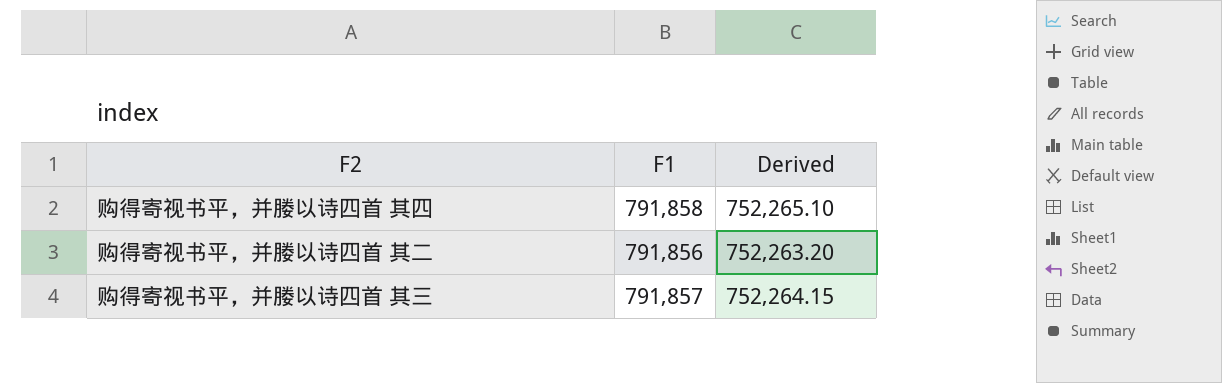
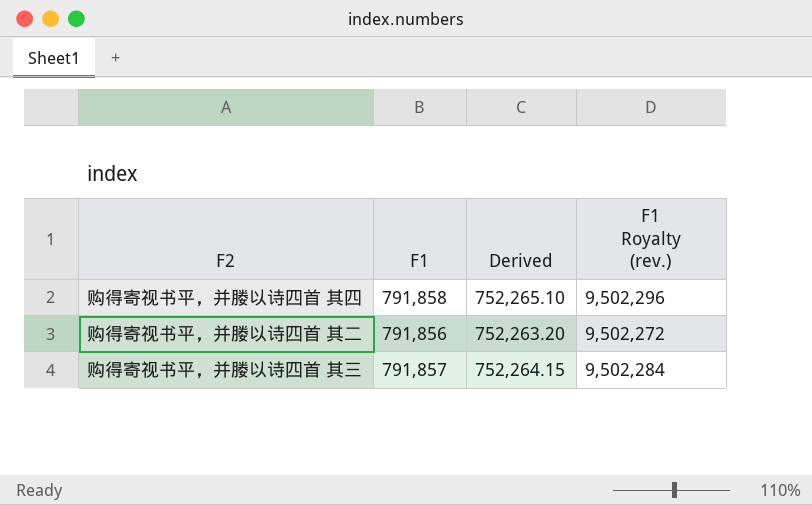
column F1 Royalty (rev.) | formula: none -> [F1] * 12

